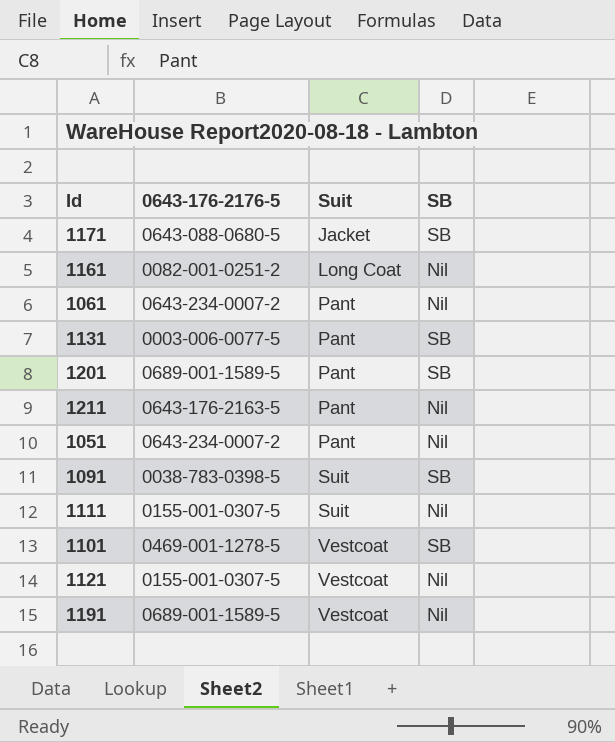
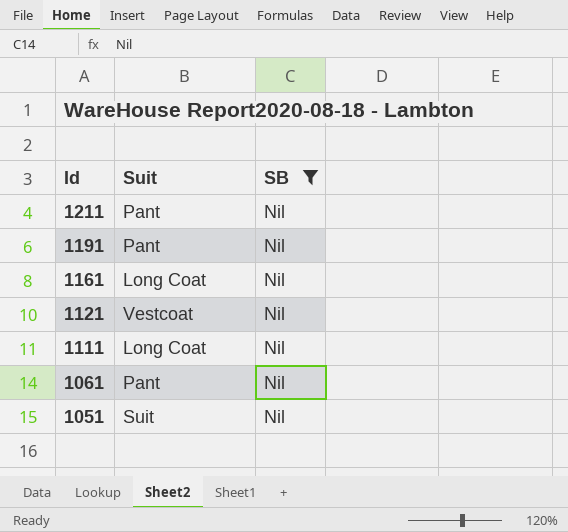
filter: none -> SB = Nil
row order: Suit ascending -> Id descending
column 0643-176-2176-5 | position: 2 -> none
1191 | Suit: Vestcoat -> Pant
1111 | Suit: Suit -> Long Coat
1051 | Suit: Pant -> Suit

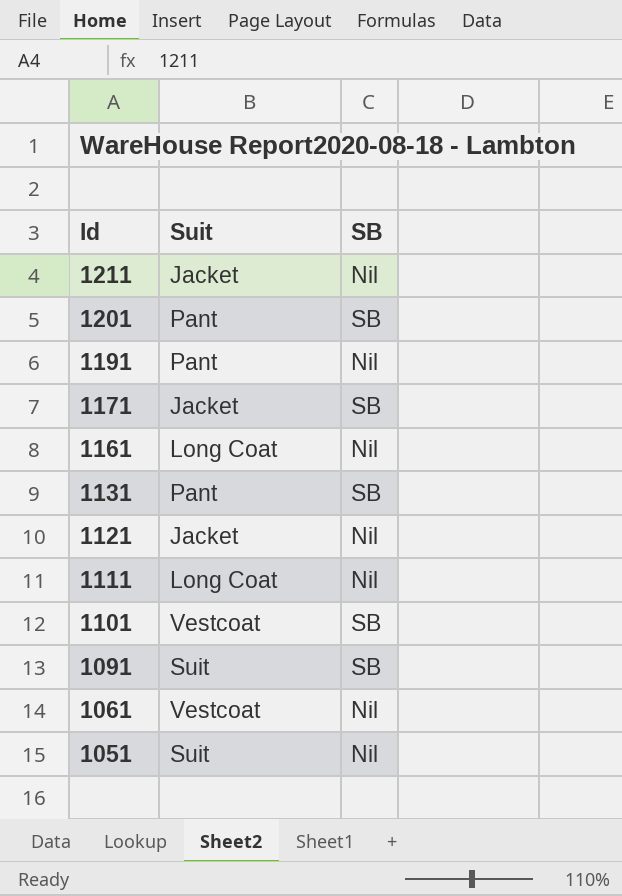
filter: SB = Nil -> none
1211 | Suit: Pant -> Jacket
1121 | Suit: Vestcoat -> Jacket
1061 | Suit: Pant -> Vestcoat

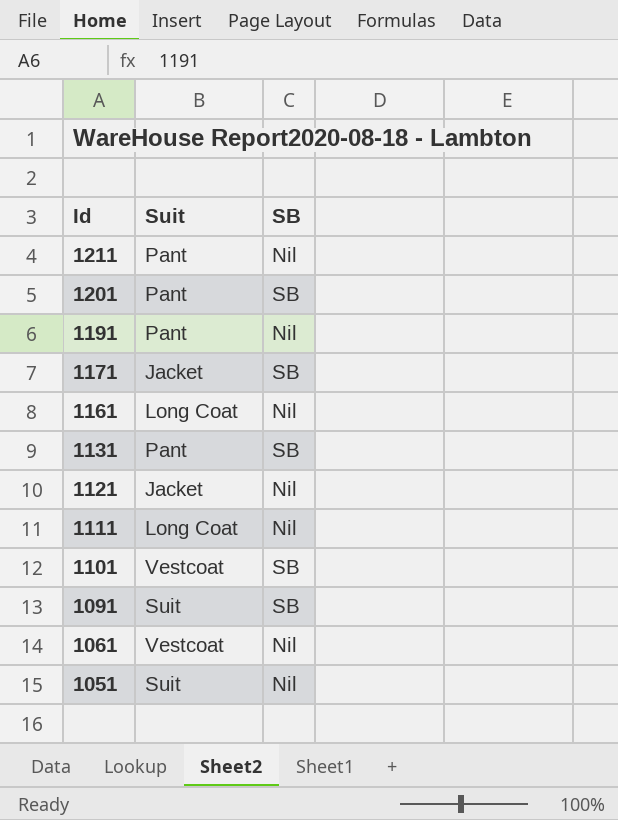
1211 | Suit: Jacket -> Pant

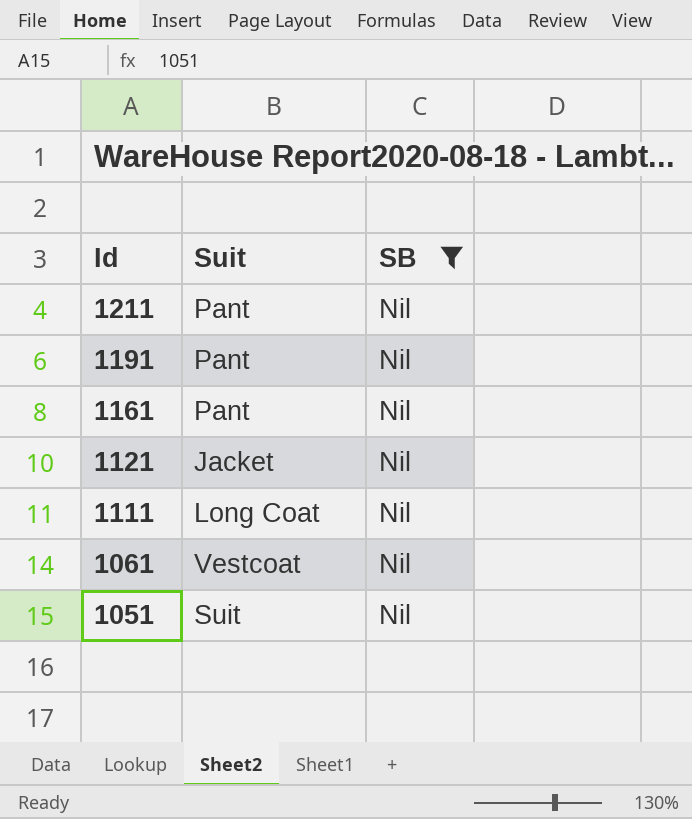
filter: none -> SB = Nil
1161 | Suit: Long Coat -> Pant

